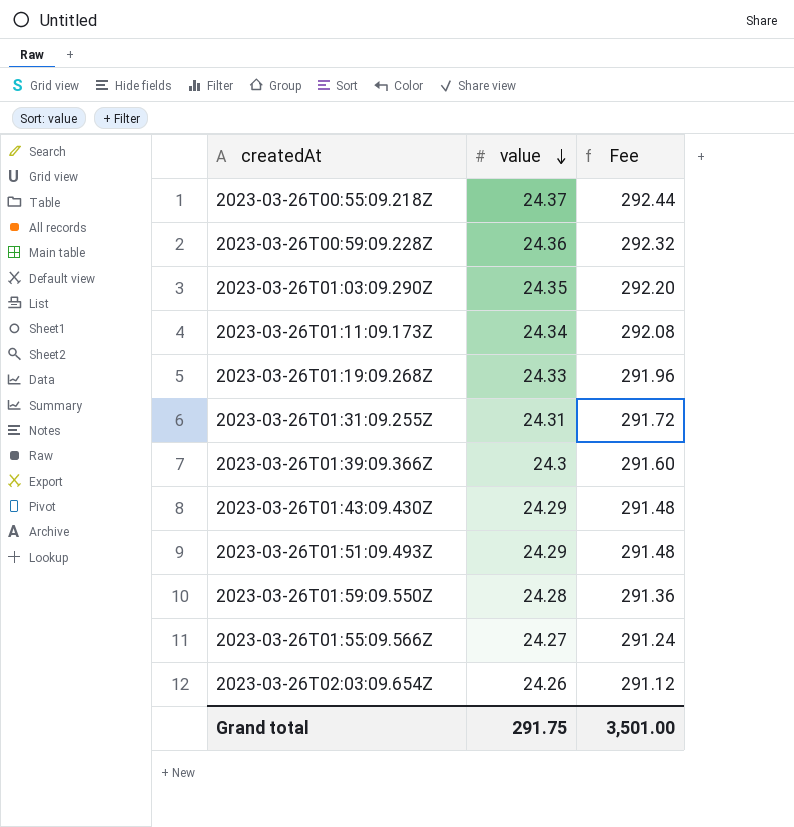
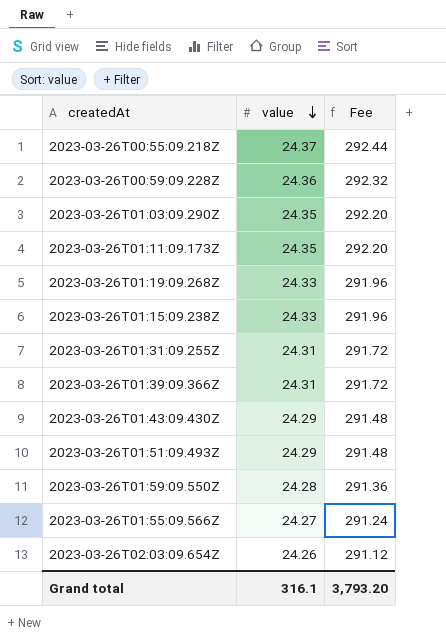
2023-03-26T01:11:09.173Z | value: 24.34 -> 24.35
2023-03-26T01:11:09.173Z | Fee: 292.08 -> 292.20
row 2023-03-26T01:15:09.238Z: none -> 24.33 | 291.96
2023-03-26T01:39:09.366Z | value: 24.3 -> 24.31
2023-03-26T01:39:09.366Z | Fee: 291.60 -> 291.72
Grand total | value: 291.75 -> 316.1
Grand total | Fee: 3,501.00 -> 3,793.20

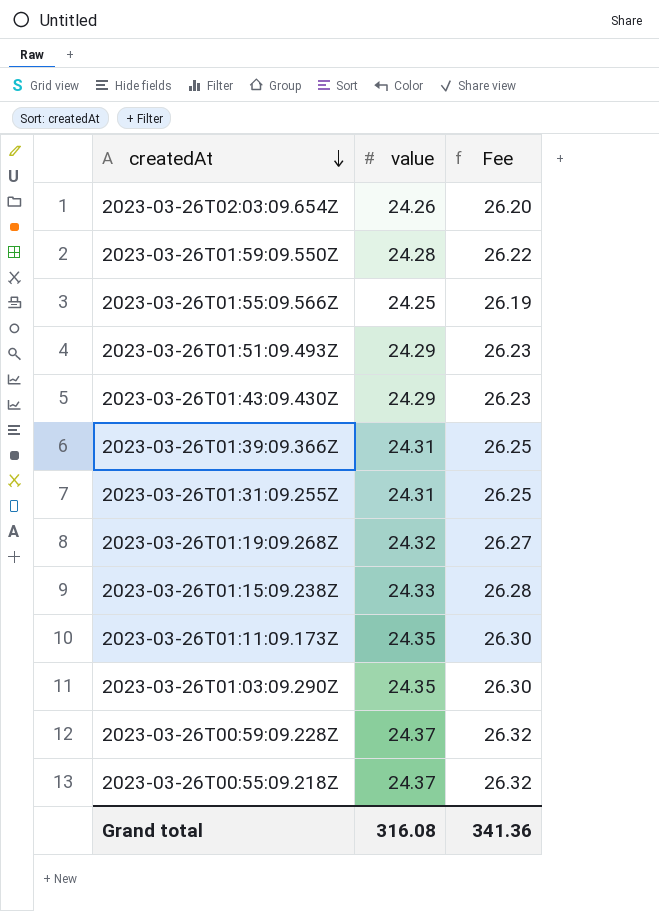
row order: value descending -> createdAt descending
column Fee | formula: [value] * 12 -> [value] * 1.08
2023-03-26T01:55:09.566Z | value: 24.27 -> 24.25
2023-03-26T01:19:09.268Z | value: 24.33 -> 24.32
2023-03-26T00:59:09.228Z | value: 24.36 -> 24.37
Grand total | value: 316.1 -> 316.08
Grand total | Fee: 3,793.20 -> 341.36

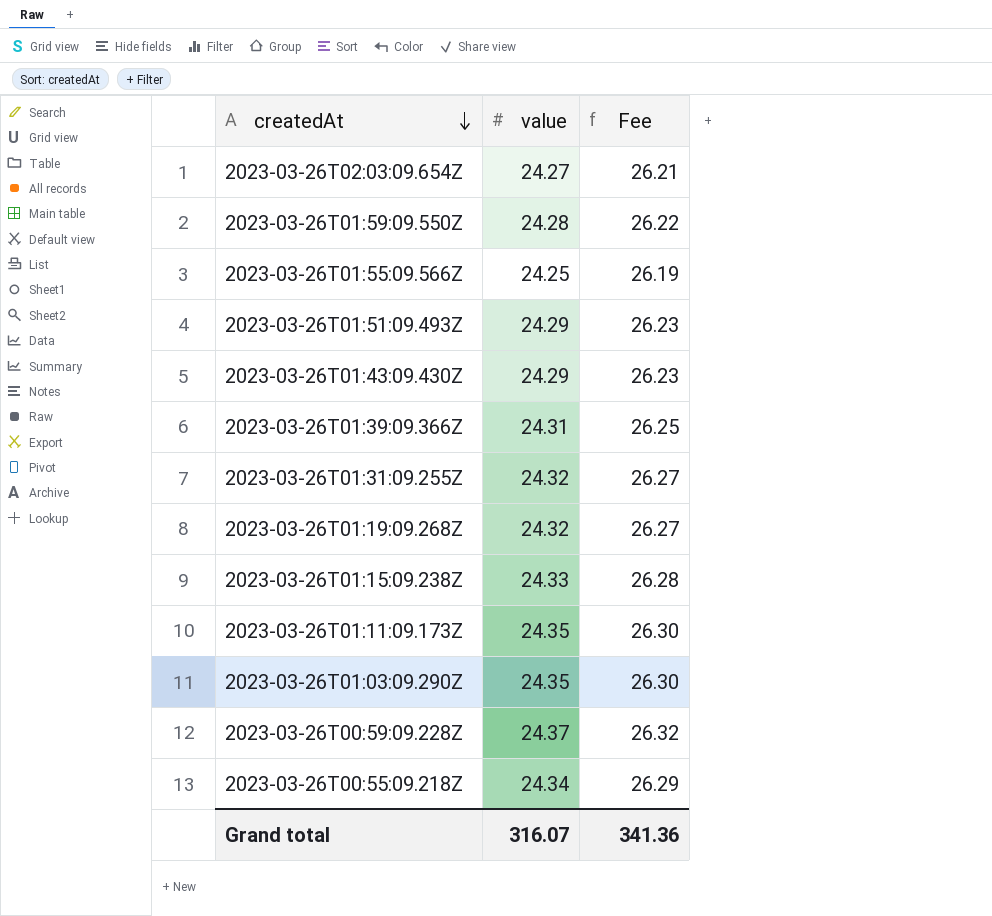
2023-03-26T02:03:09.654Z | value: 24.26 -> 24.27
2023-03-26T02:03:09.654Z | Fee: 26.20 -> 26.21
2023-03-26T01:31:09.255Z | value: 24.31 -> 24.32
2023-03-26T01:31:09.255Z | Fee: 26.25 -> 26.27
2023-03-26T00:55:09.218Z | value: 24.37 -> 24.34
2023-03-26T00:55:09.218Z | Fee: 26.32 -> 26.29
Grand total | value: 316.08 -> 316.07

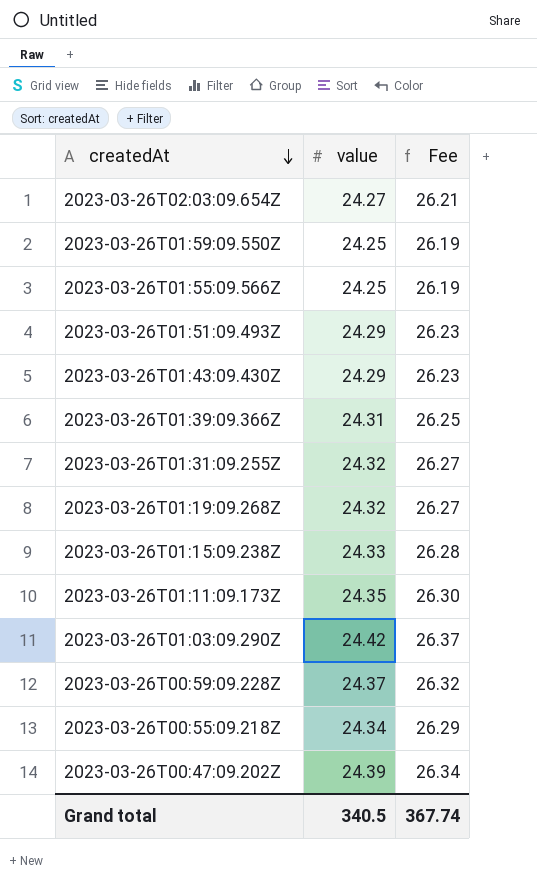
2023-03-26T01:59:09.550Z | value: 24.28 -> 24.25
2023-03-26T01:59:09.550Z | Fee: 26.22 -> 26.19
2023-03-26T01:03:09.290Z | value: 24.35 -> 24.42
2023-03-26T01:03:09.290Z | Fee: 26.30 -> 26.37
row 2023-03-26T00:47:09.202Z: none -> 24.39 | 26.34
Grand total | value: 316.07 -> 340.5
Grand total | Fee: 341.36 -> 367.74

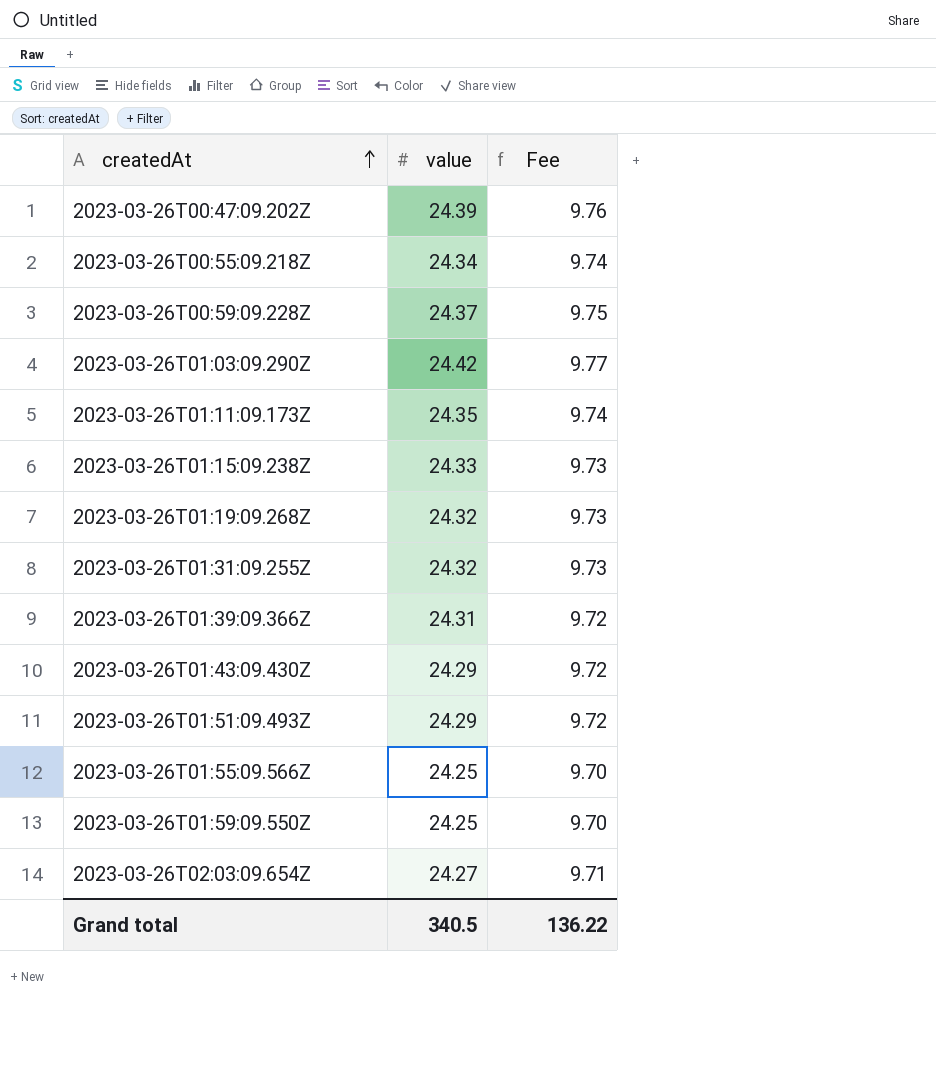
row order: createdAt descending -> createdAt ascending
column Fee | formula: [value] * 1.08 -> [value] * 0.4
Grand total | Fee: 367.74 -> 136.22

